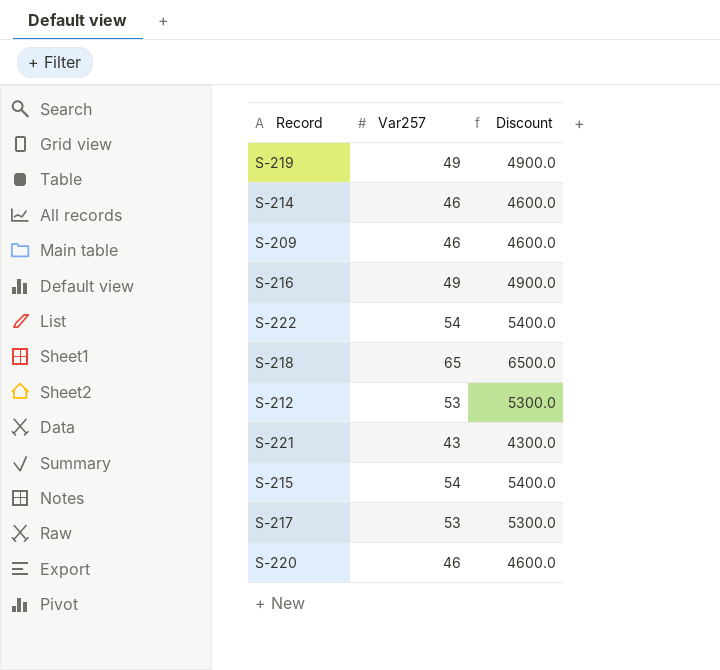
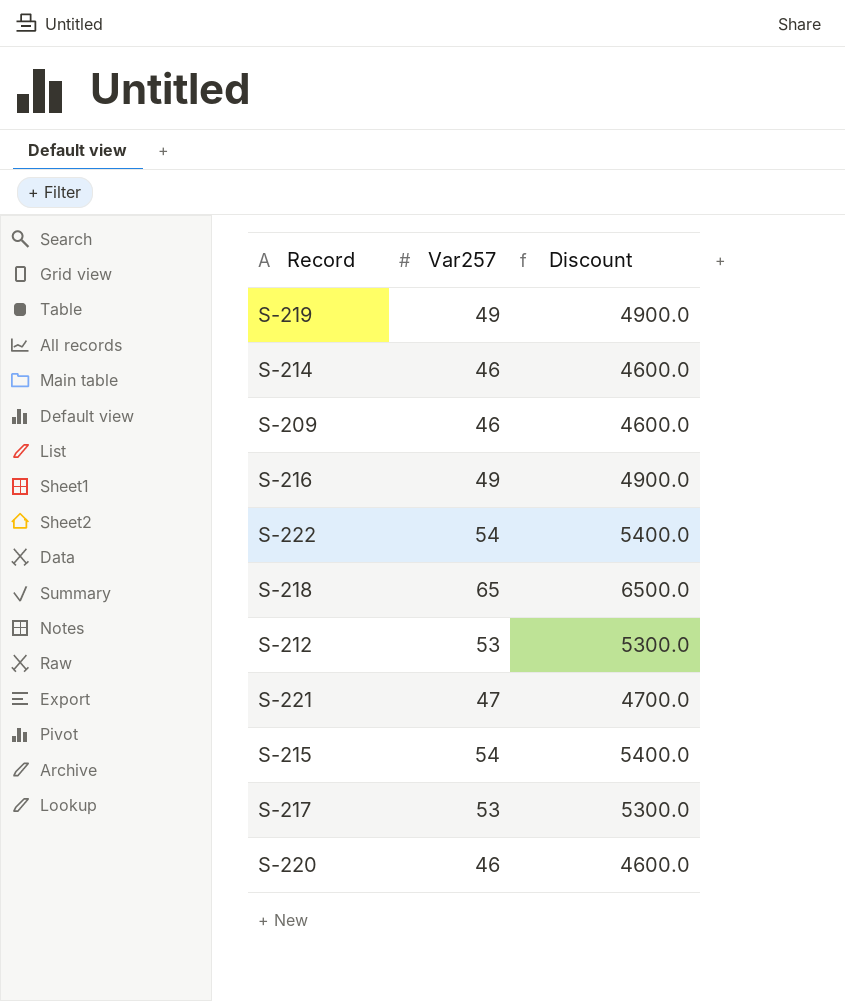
S-221 | Var257: 43 -> 47
S-221 | Discount: 4300.0 -> 4700.0

